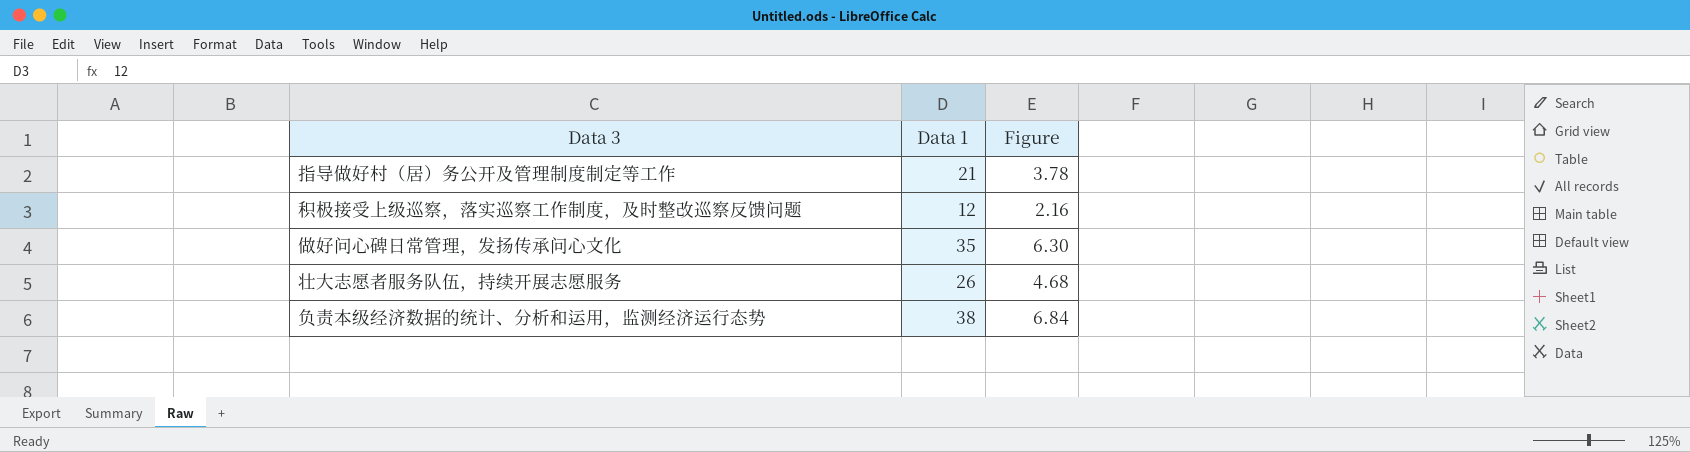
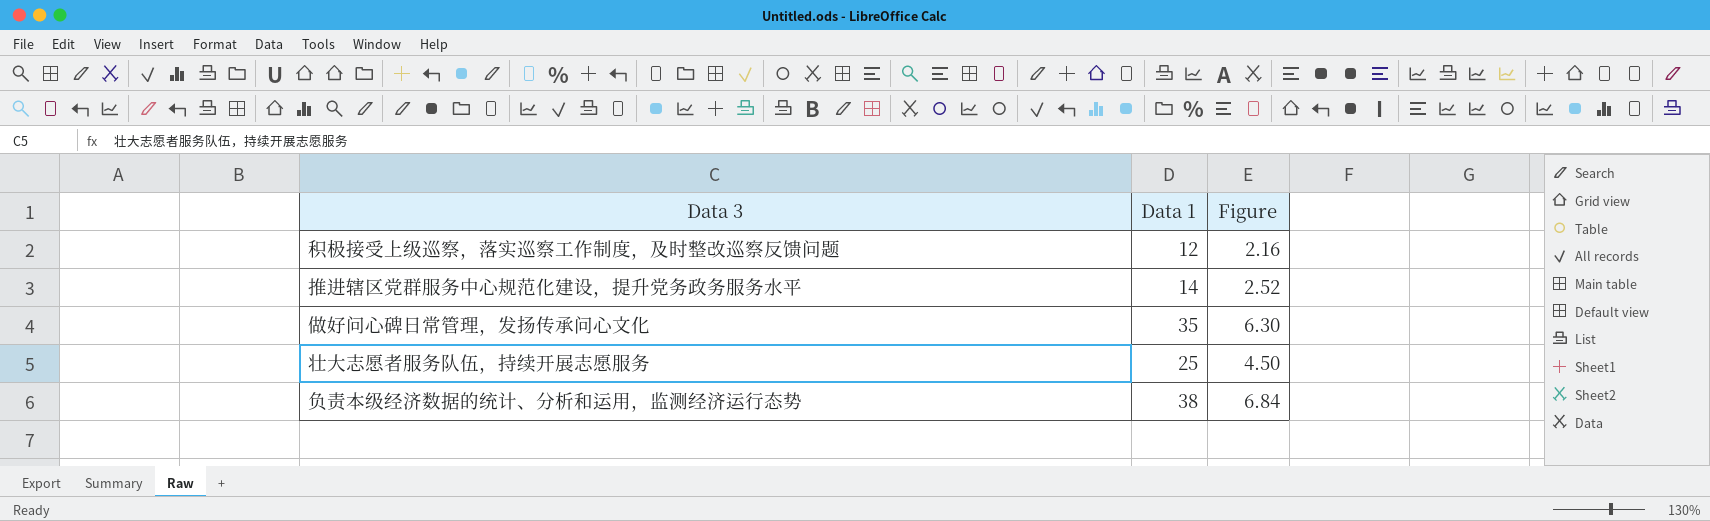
row 指导做好村（居）务公开及管理制度制定等工作: 21 | 3.78 -> none
row 推进辖区党群服务中心规范化建设，提升党务政务服务水平: none -> 14 | 2.52
壮大志愿者服务队伍，持续开展志愿服务 | Data 1: 26 -> 25
壮大志愿者服务队伍，持续开展志愿服务 | Figure: 4.68 -> 4.50

